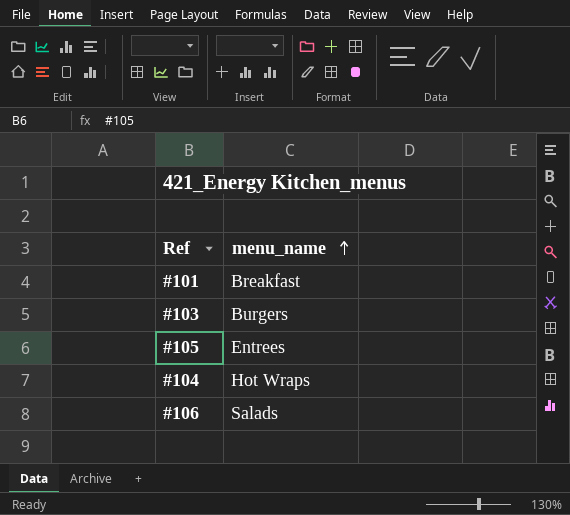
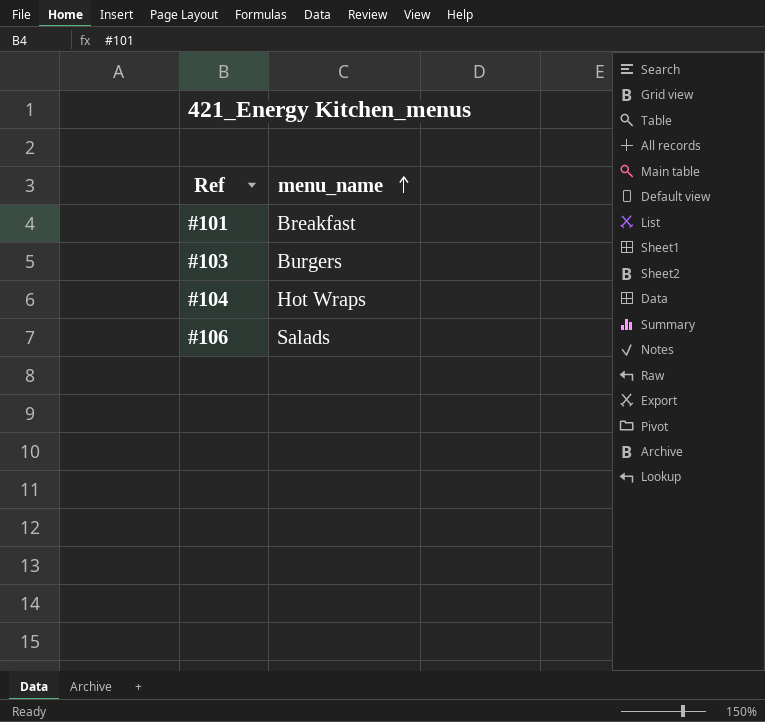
row #105: Entrees -> none

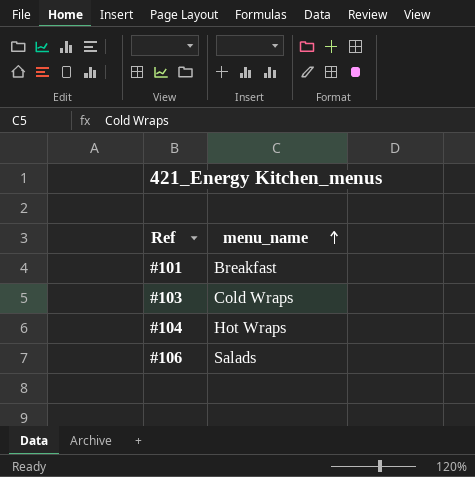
#103 | menu_name: Burgers -> Cold Wraps

